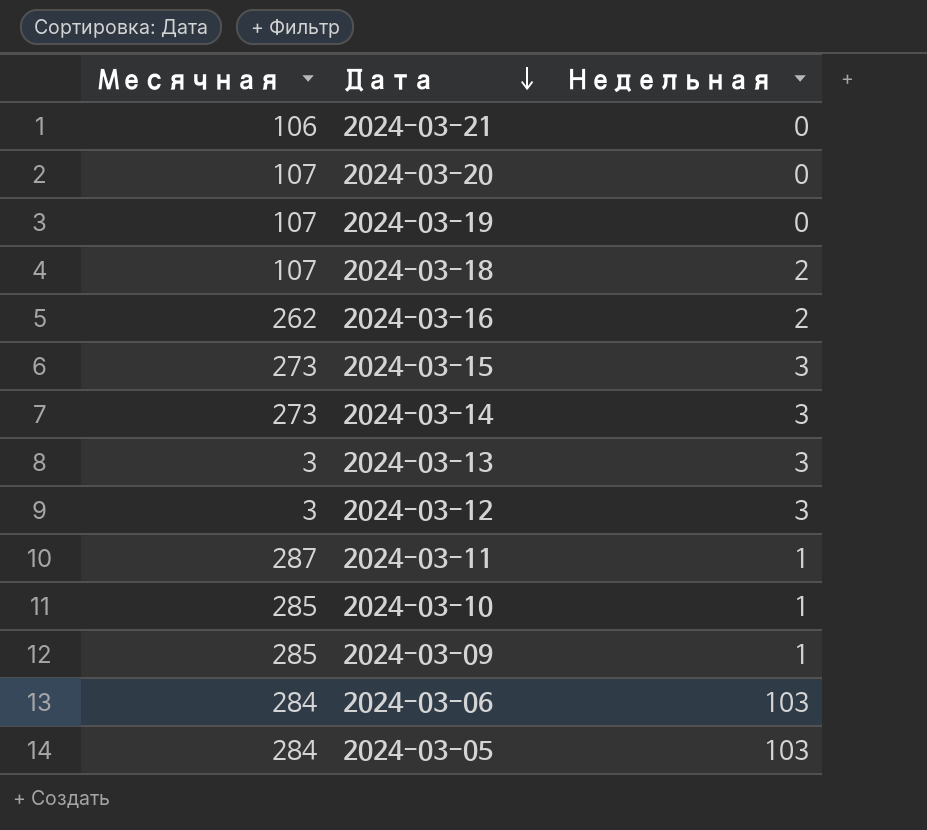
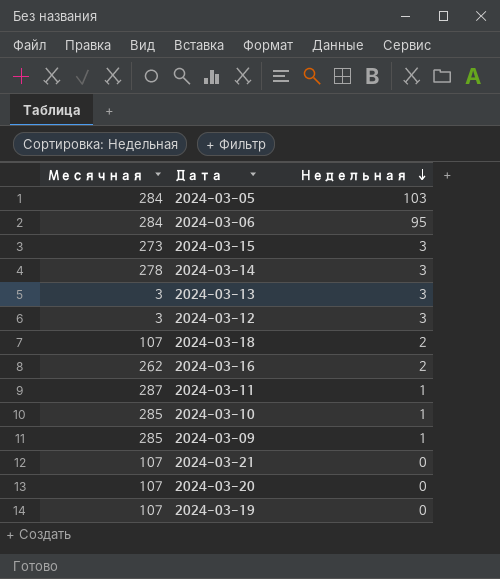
row order: Дата descending -> Недельная descending
2024-03-06 | Недельная: 103 -> 95
2024-03-14 | Месячная: 273 -> 278
2024-03-21 | Месячная: 106 -> 107

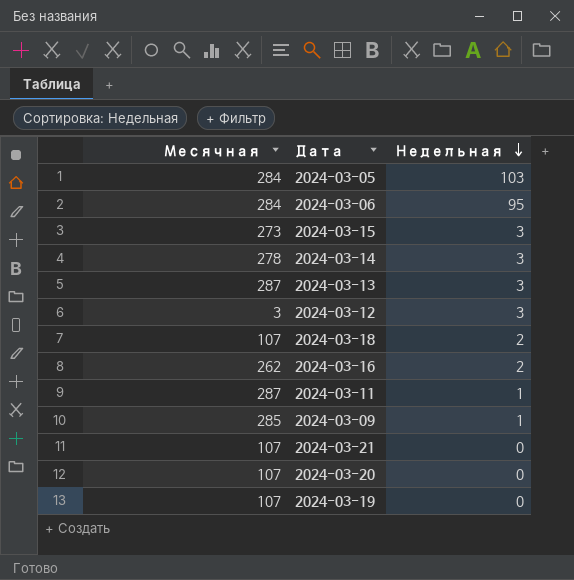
row 2024-03-10: 285 | 1 -> none
2024-03-13 | Месячная: 3 -> 287

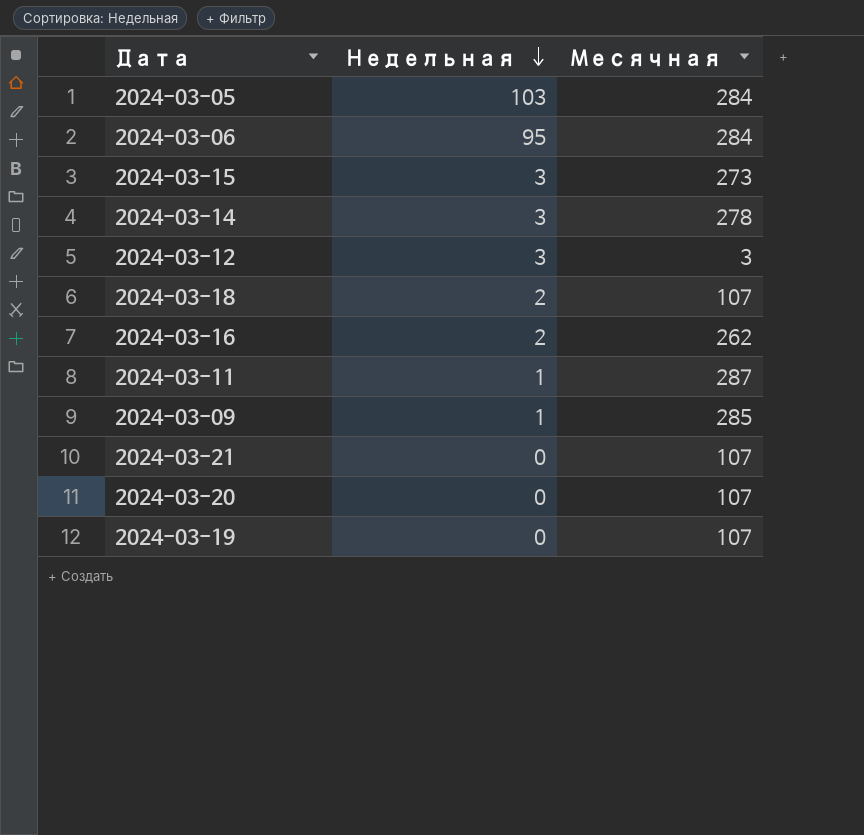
column Месячная | position: 1 -> 3
row 2024-03-13: 287 | 3 -> none

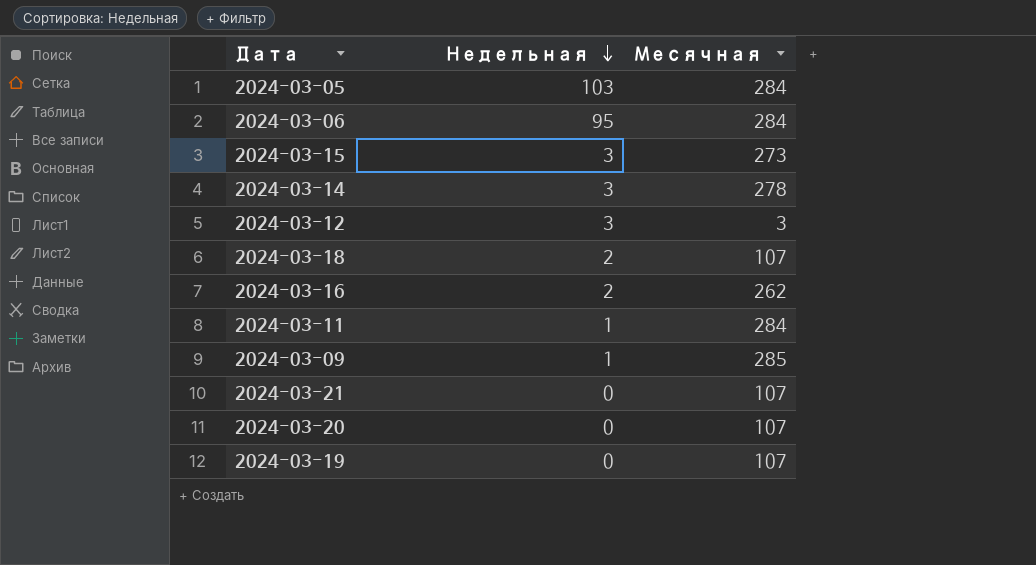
2024-03-11 | Месячная: 287 -> 284

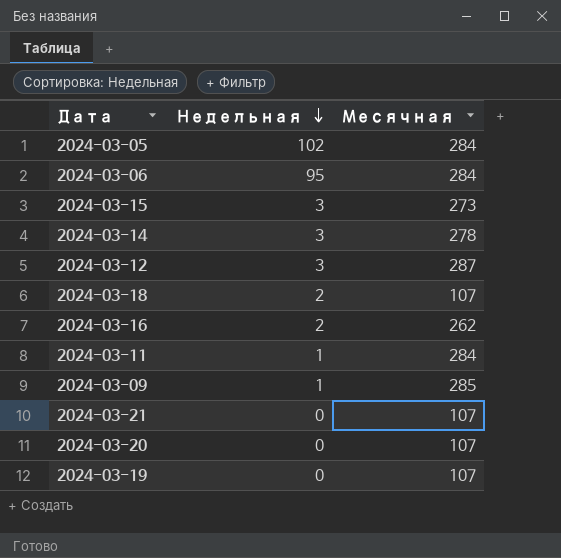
2024-03-05 | Недельная: 103 -> 102
2024-03-12 | Месячная: 3 -> 287

